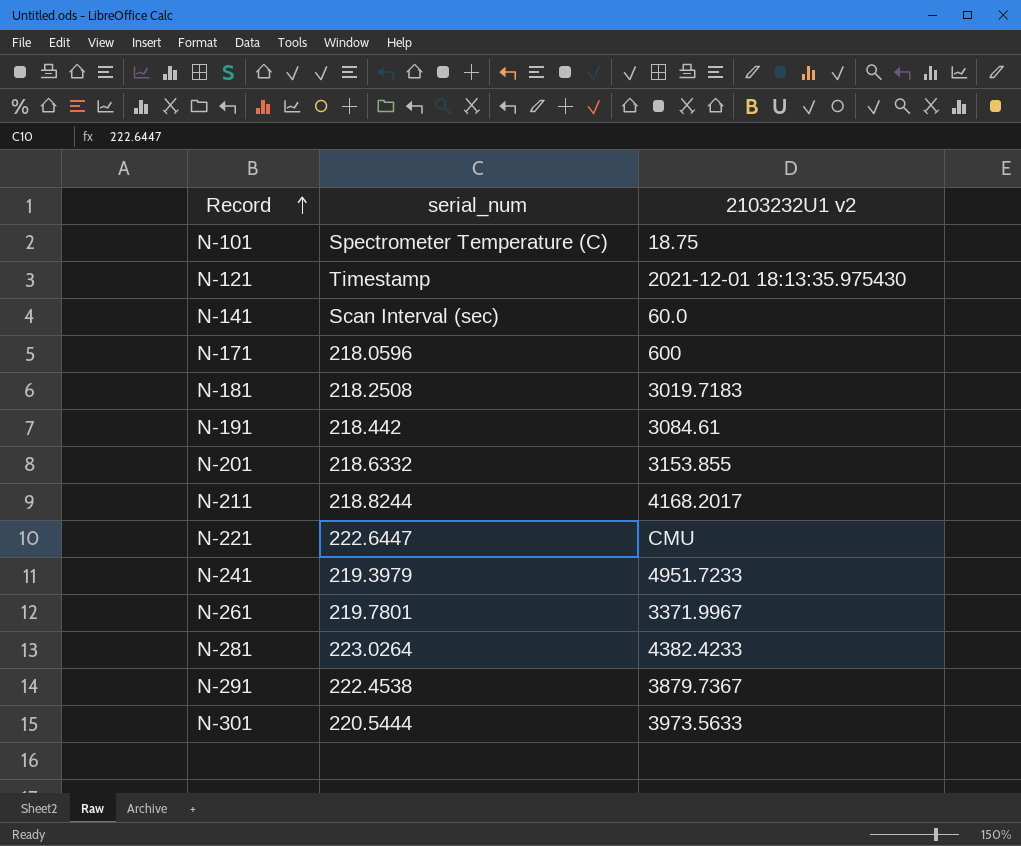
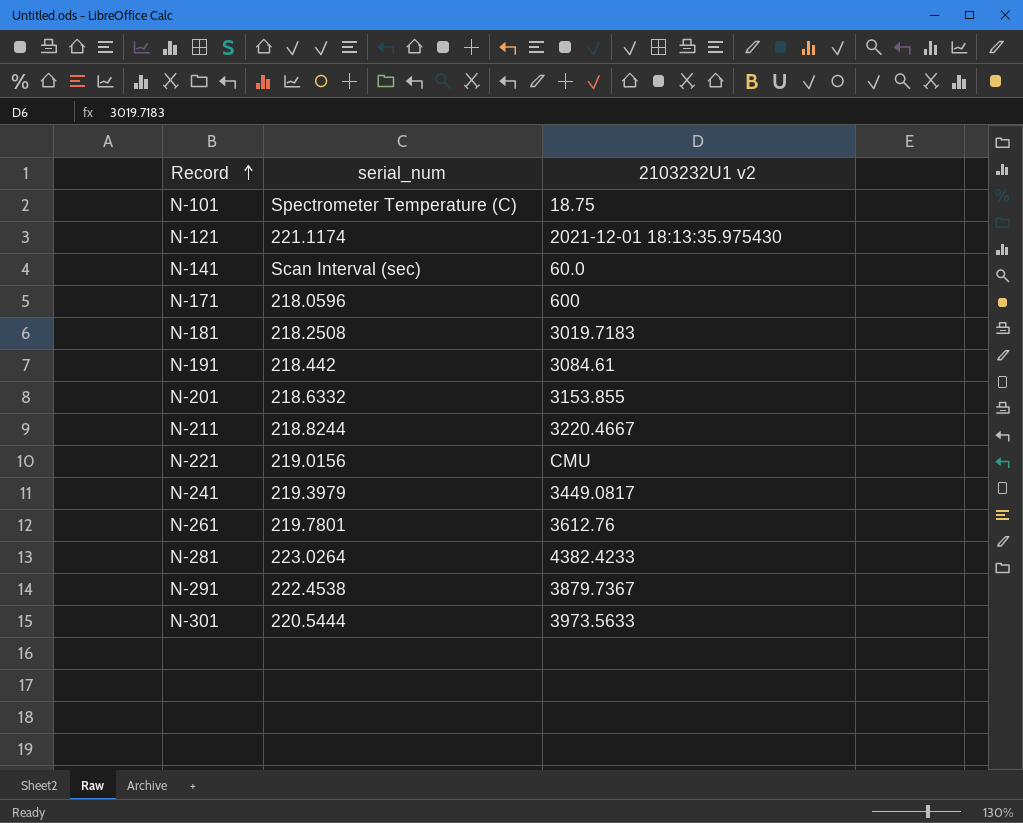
N-121 | serial_num: Timestamp -> 221.1174
N-211 | 2103232U1 v2: 4168.2017 -> 3220.4667
N-221 | serial_num: 222.6447 -> 219.0156
N-241 | 2103232U1 v2: 4951.7233 -> 3449.0817
N-261 | 2103232U1 v2: 3371.9967 -> 3612.76

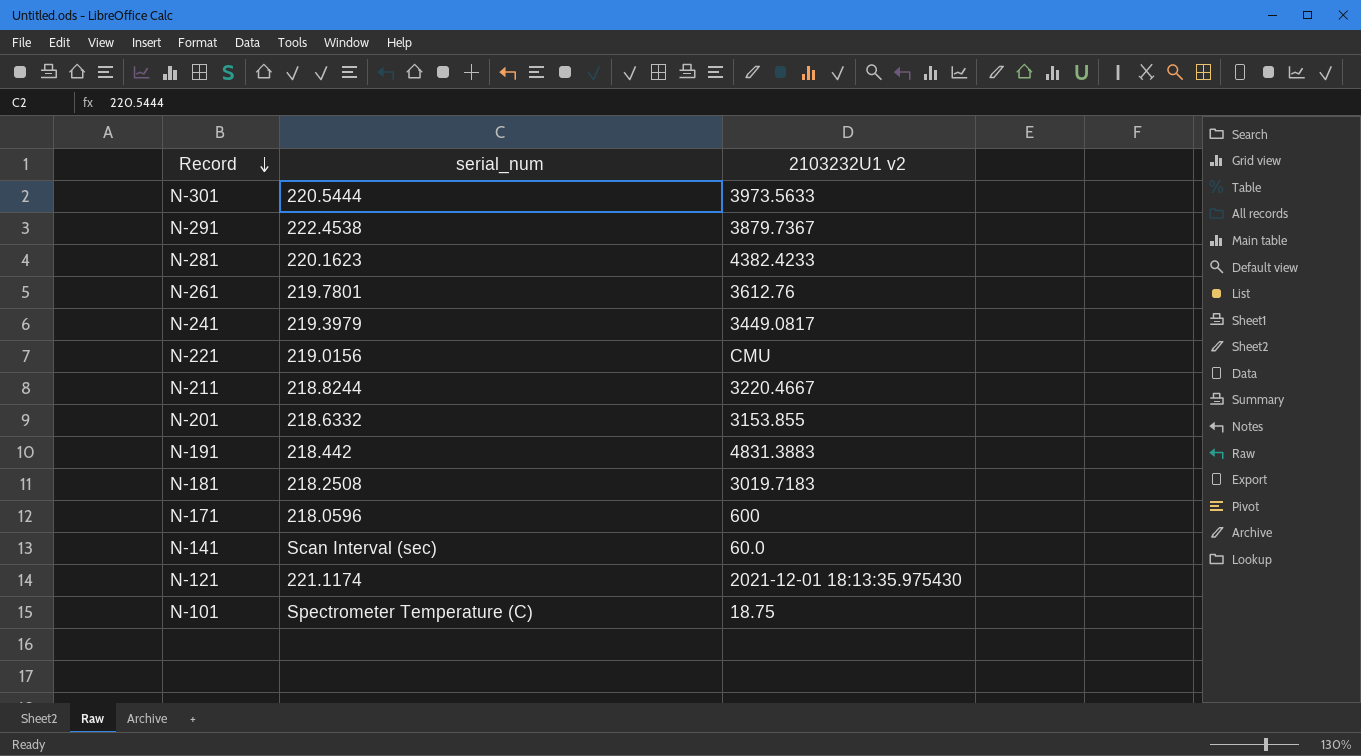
row order: Record ascending -> Record descending
N-281 | serial_num: 223.0264 -> 220.1623
N-191 | 2103232U1 v2: 3084.61 -> 4831.3883

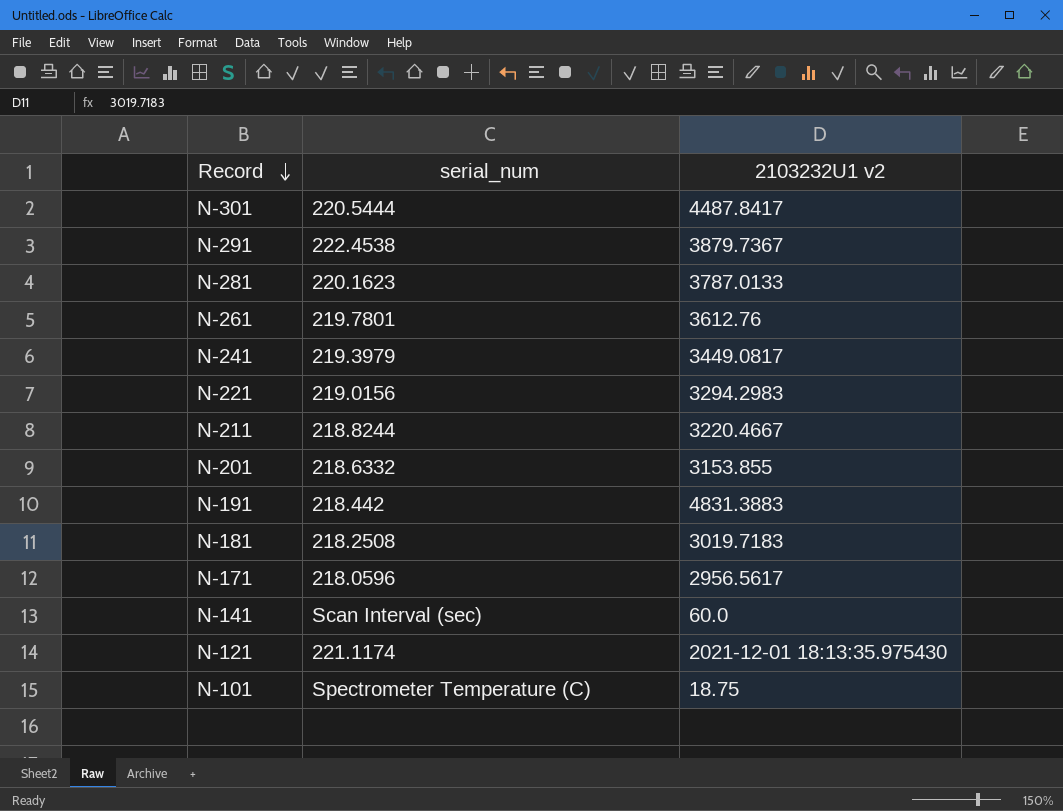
N-301 | 2103232U1 v2: 3973.5633 -> 4487.8417
N-281 | 2103232U1 v2: 4382.4233 -> 3787.0133
N-221 | 2103232U1 v2: CMU -> 3294.2983
N-171 | 2103232U1 v2: 600 -> 2956.5617

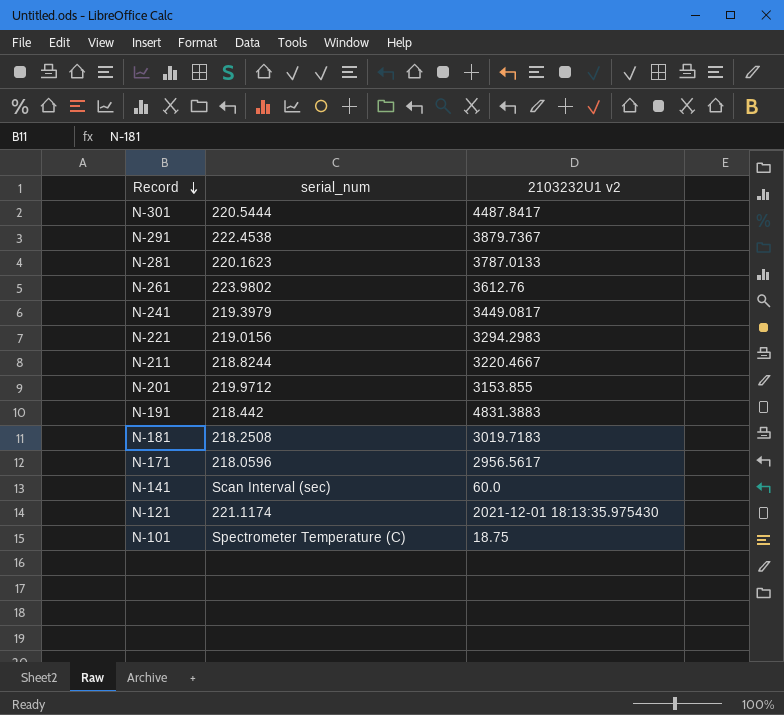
N-261 | serial_num: 219.7801 -> 223.9802
N-201 | serial_num: 218.6332 -> 219.9712

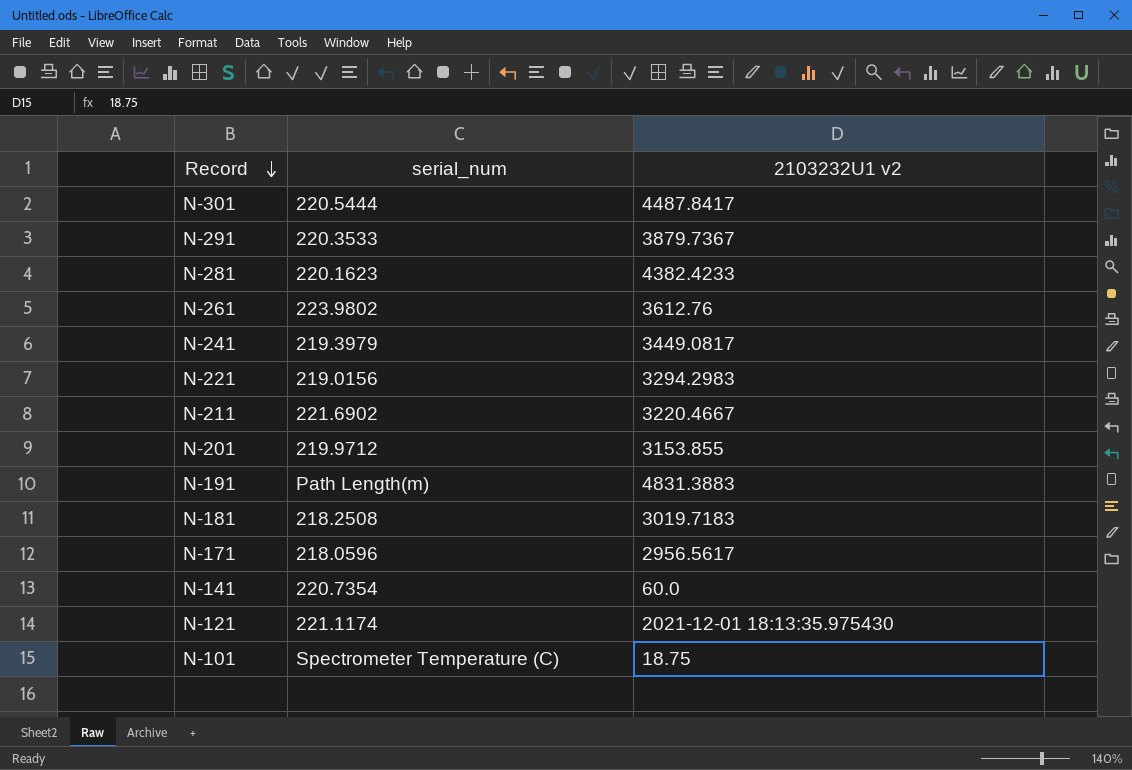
N-291 | serial_num: 222.4538 -> 220.3533
N-281 | 2103232U1 v2: 3787.0133 -> 4382.4233
N-211 | serial_num: 218.8244 -> 221.6902
N-191 | serial_num: 218.442 -> Path Length(m)
N-141 | serial_num: Scan Interval (sec) -> 220.7354

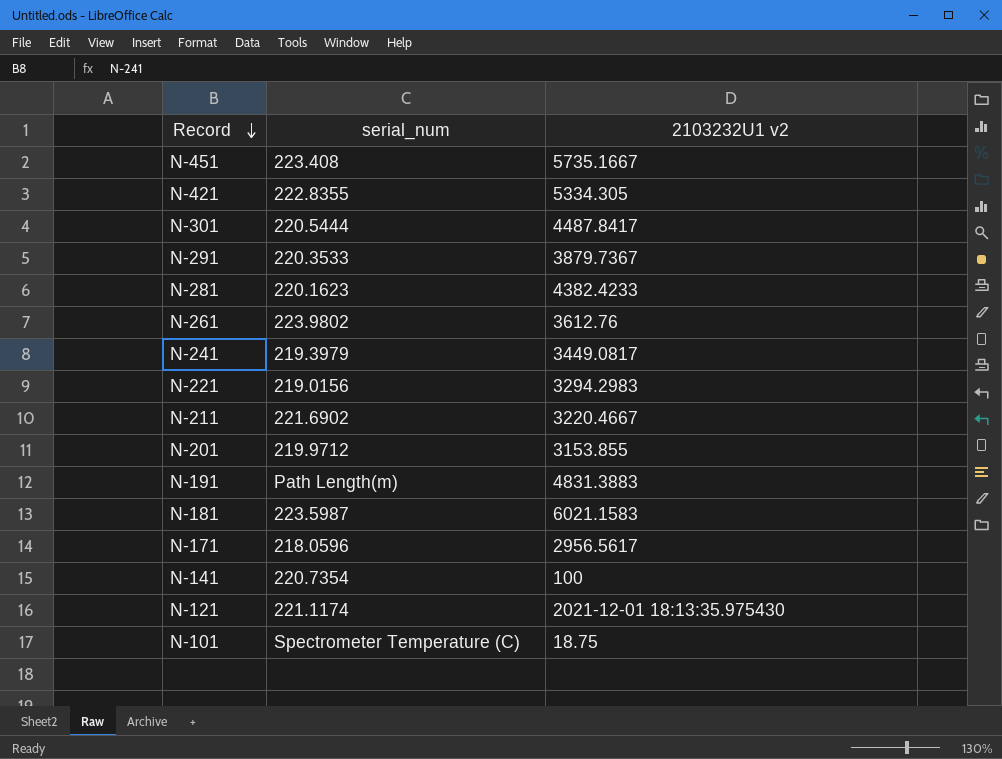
row N-451: none -> 223.408 | 5735.1667
row N-421: none -> 222.8355 | 5334.305
N-181 | serial_num: 218.2508 -> 223.5987
N-181 | 2103232U1 v2: 3019.7183 -> 6021.1583
N-141 | 2103232U1 v2: 60.0 -> 100

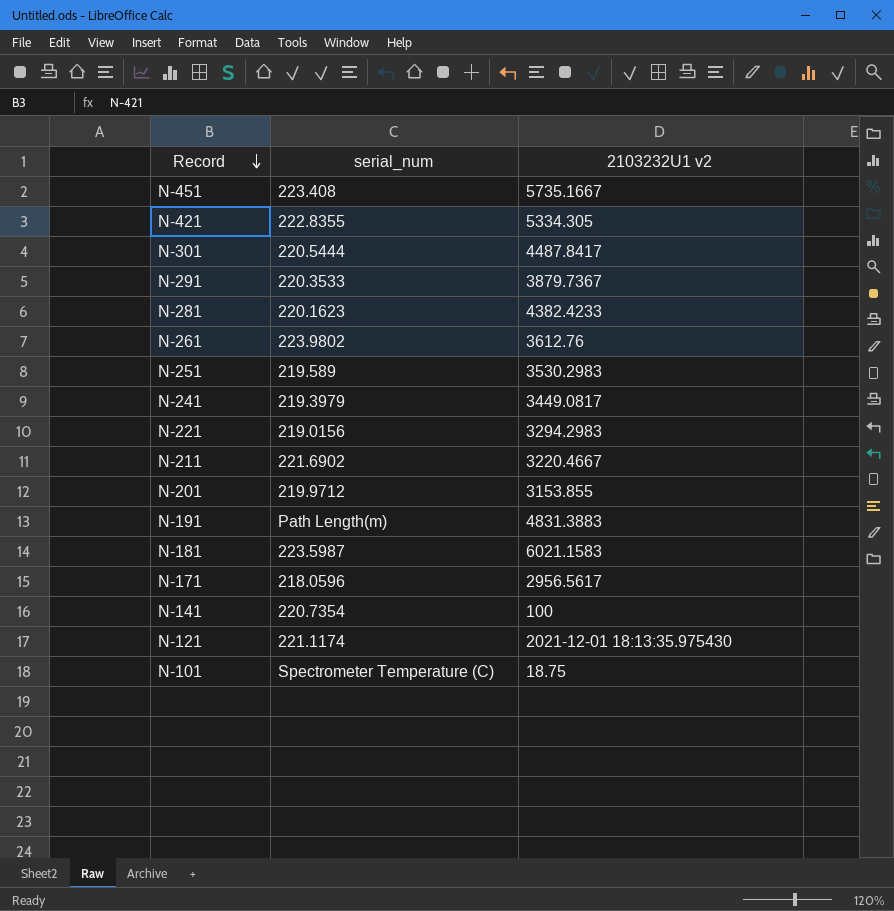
row N-251: none -> 219.589 | 3530.2983

